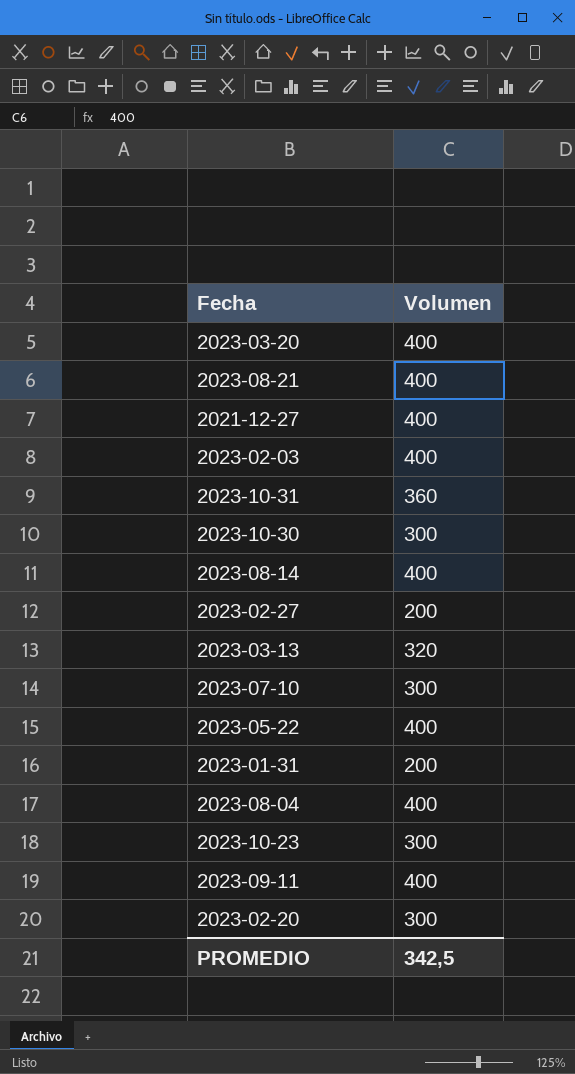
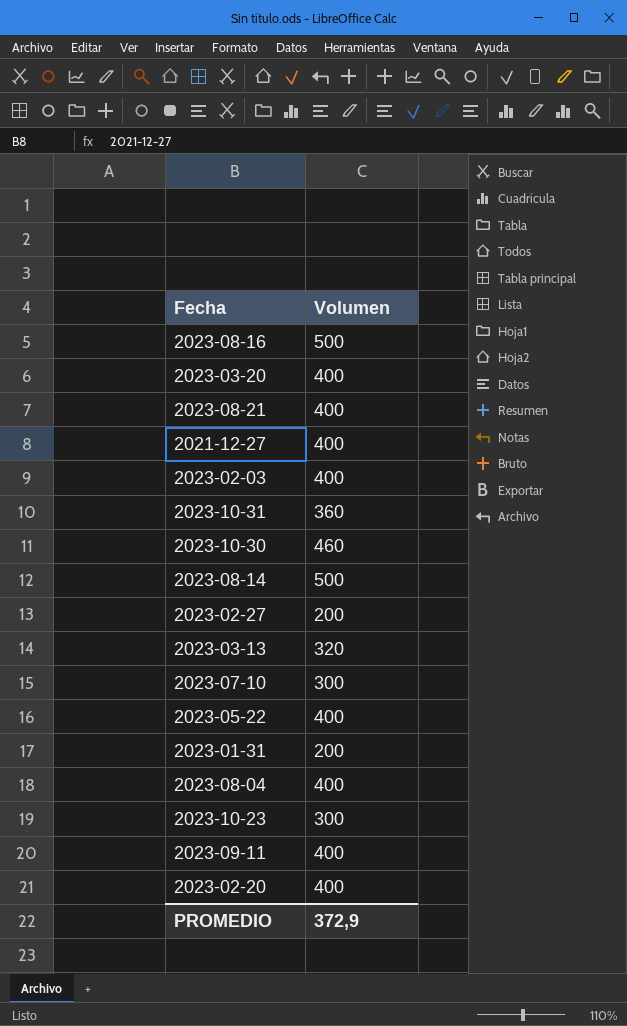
row 2023-08-16: none -> 500
2023-10-30 | Volumen: 300 -> 460
2023-08-14 | Volumen: 400 -> 500
2023-02-20 | Volumen: 300 -> 400
PROMEDIO | Volumen: 342,5 -> 372,9

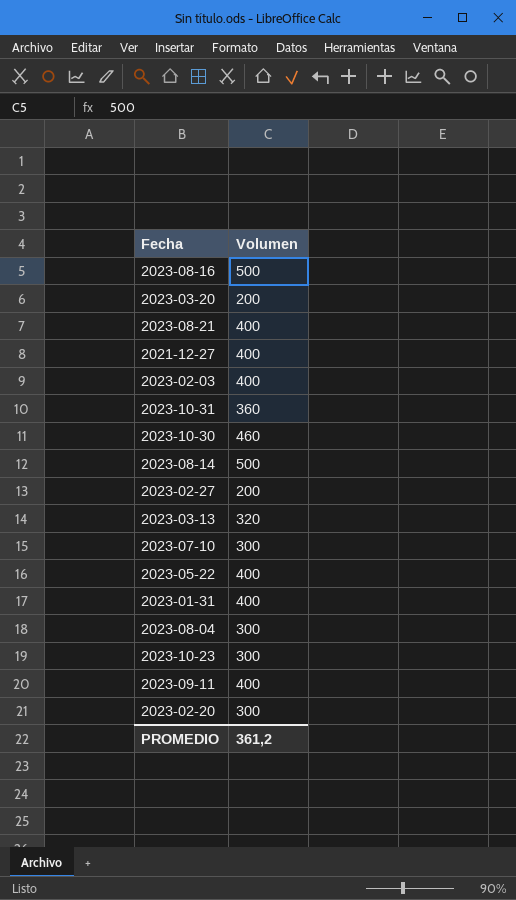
2023-03-20 | Volumen: 400 -> 200
2023-01-31 | Volumen: 200 -> 400
2023-08-04 | Volumen: 400 -> 300
2023-02-20 | Volumen: 400 -> 300
PROMEDIO | Volumen: 372,9 -> 361,2

